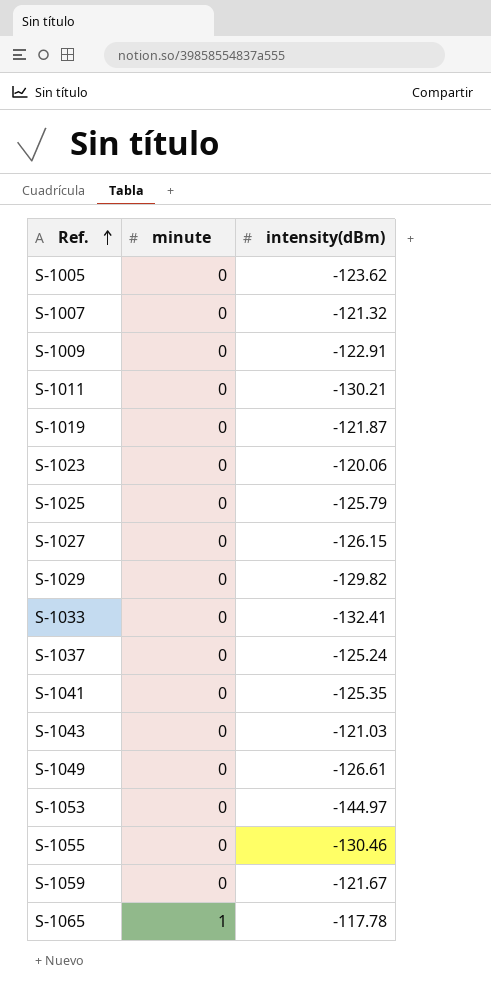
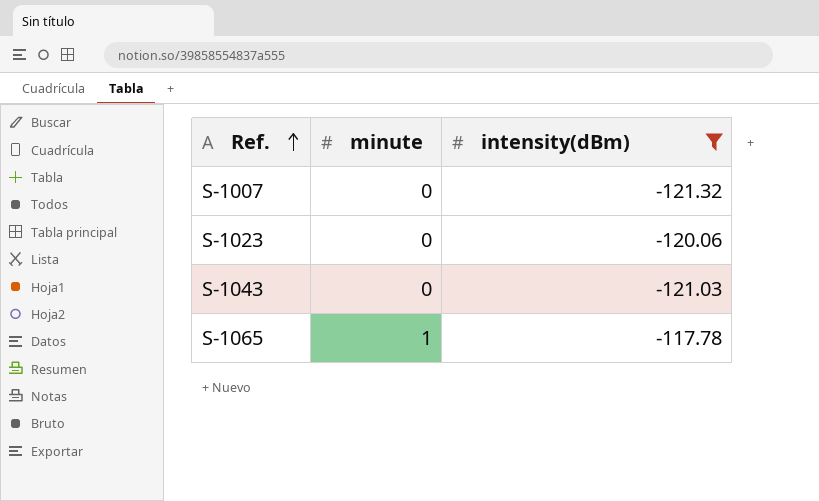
filter: none -> intensity(dBm) >= -121.32

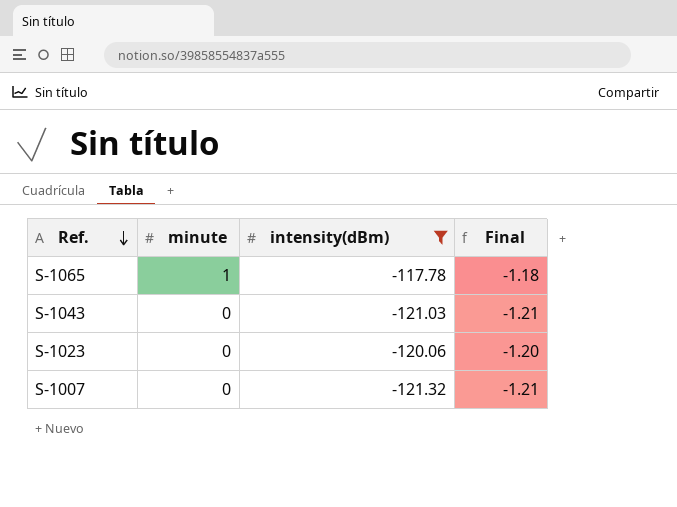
row order: Ref. ascending -> Ref. descending
column Final | formula: none -> [intensity(dBm)] * 0.01

